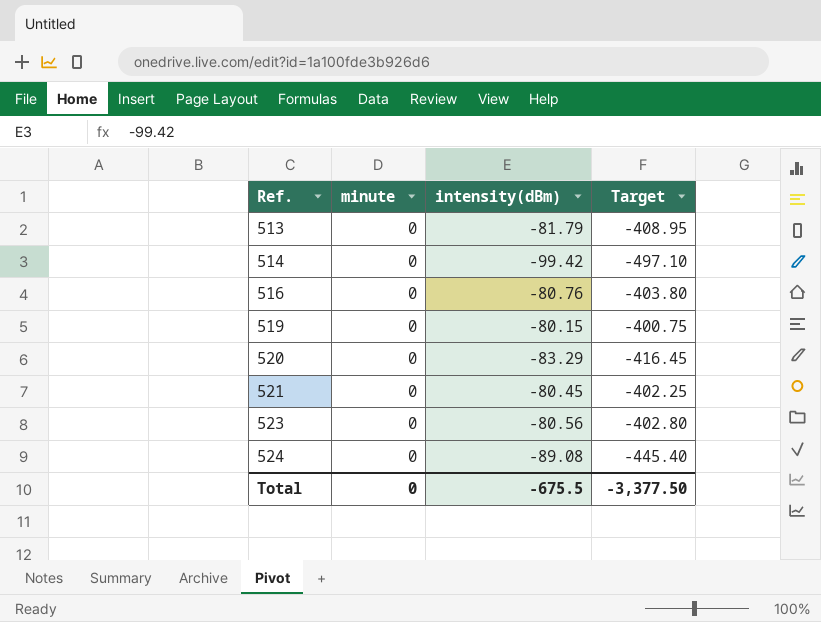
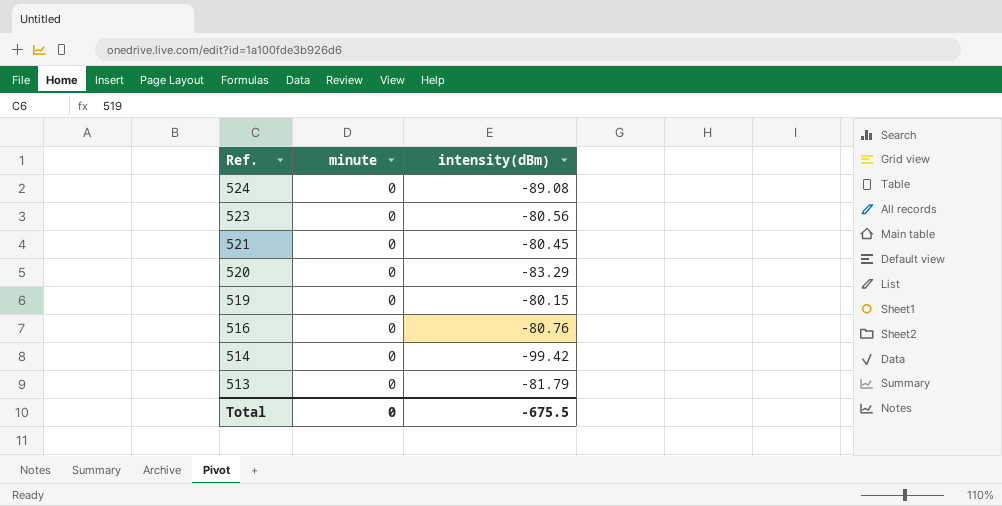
row order: Ref. ascending -> Ref. descending
column Target | formula: [intensity(dBm)] * 5 -> none

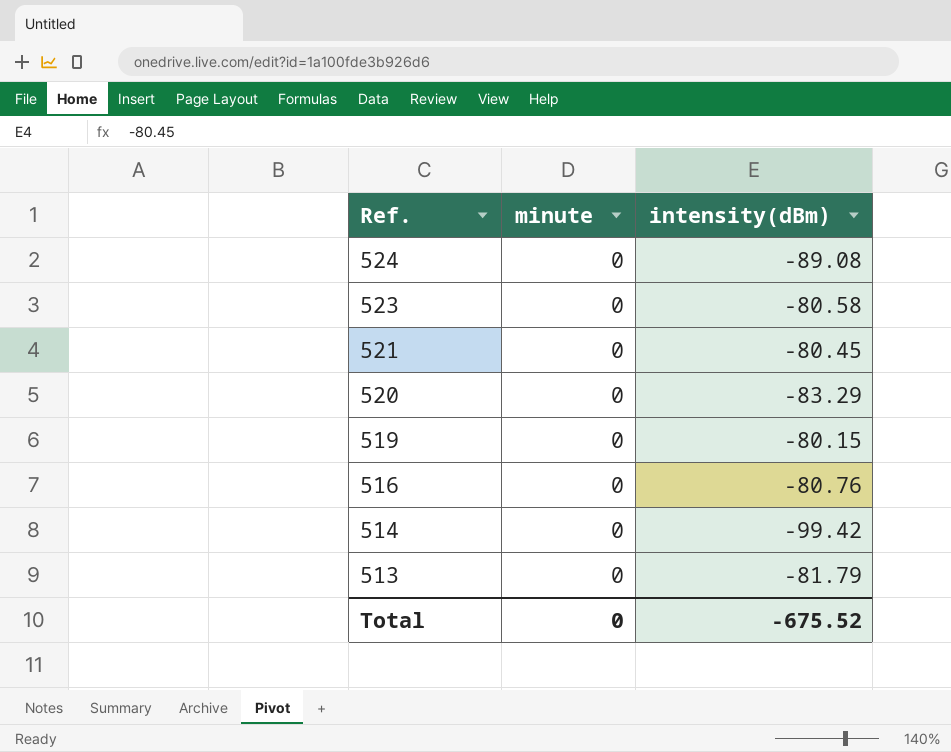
523 | intensity(dBm): -80.56 -> -80.58
Total | intensity(dBm): -675.5 -> -675.52

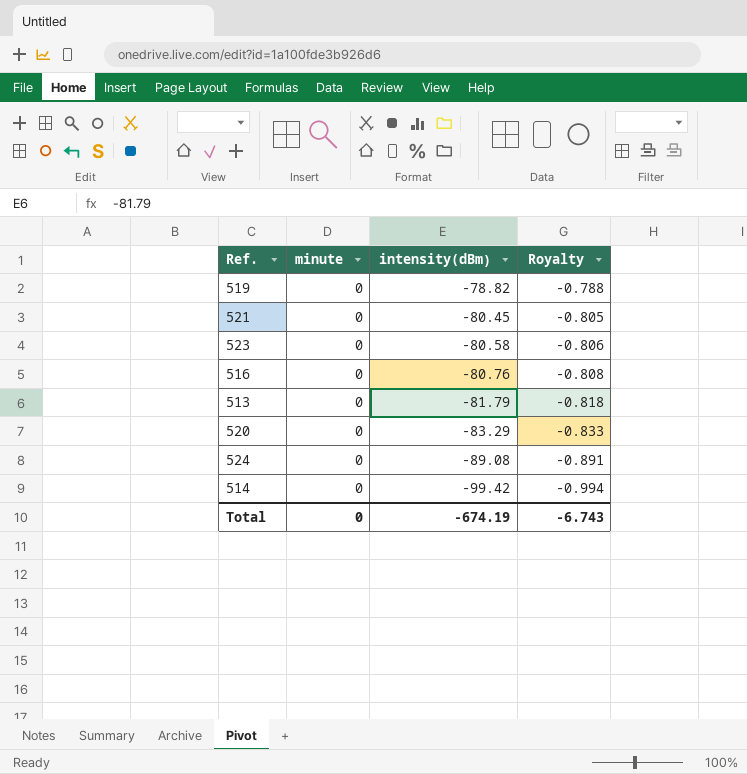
row order: Ref. descending -> intensity(dBm) descending
column Royalty | formula: none -> [intensity(dBm)] * 0.01
519 | intensity(dBm): -80.15 -> -78.82
Total | intensity(dBm): -675.52 -> -674.19

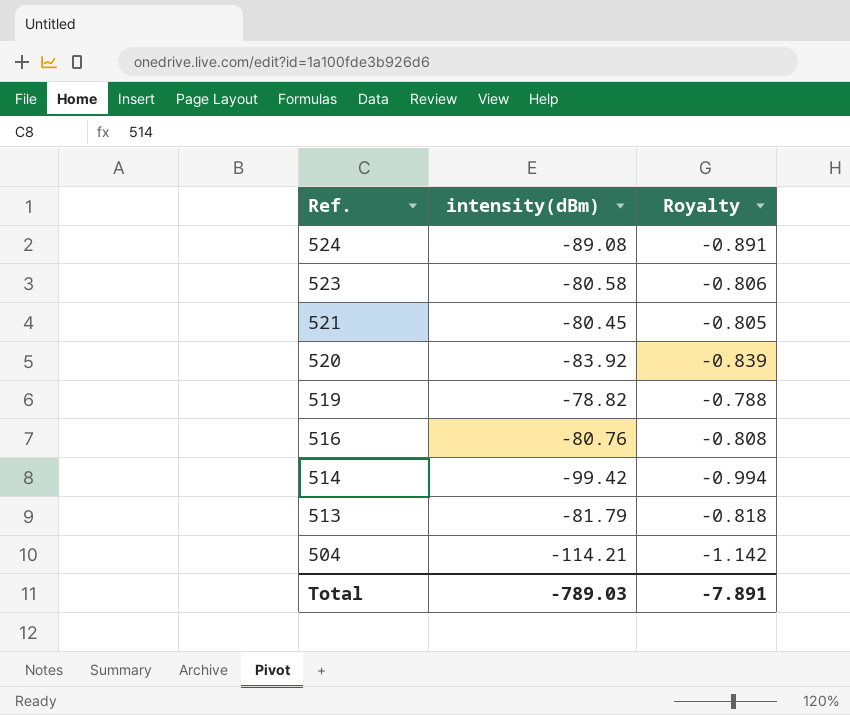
row order: intensity(dBm) descending -> Ref. descending
column minute | position: 2 -> none
520 | intensity(dBm): -83.29 -> -83.92
520 | Royalty: -0.833 -> -0.839
row 504: none -> -114.21 | -1.142
Total | intensity(dBm): -674.19 -> -789.03
Total | Royalty: -6.743 -> -7.891

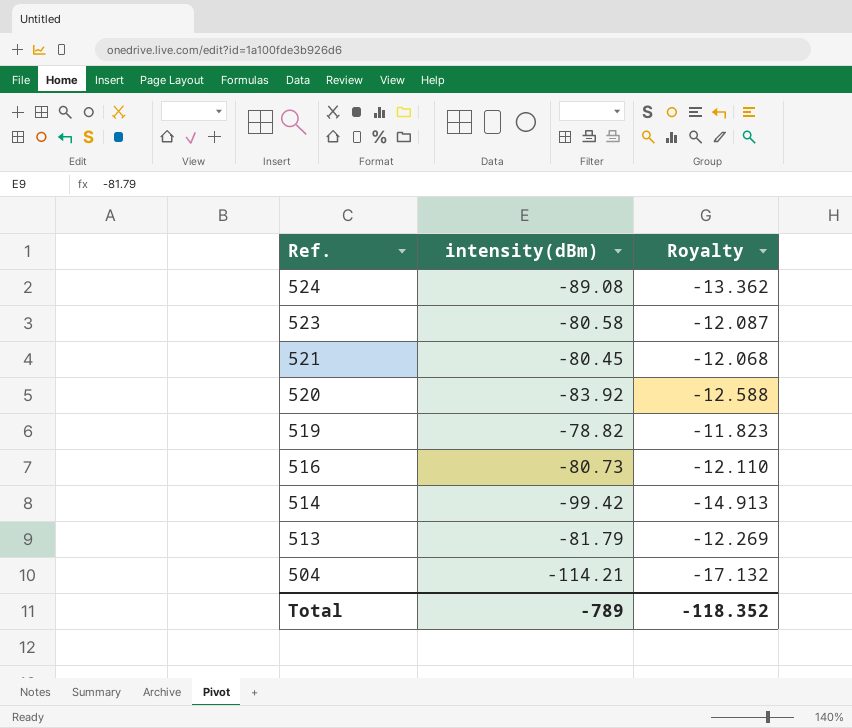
column Royalty | formula: [intensity(dBm)] * 0.01 -> [intensity(dBm)] * 0.15
516 | intensity(dBm): -80.76 -> -80.73
Total | intensity(dBm): -789.03 -> -789
Total | Royalty: -7.891 -> -118.352

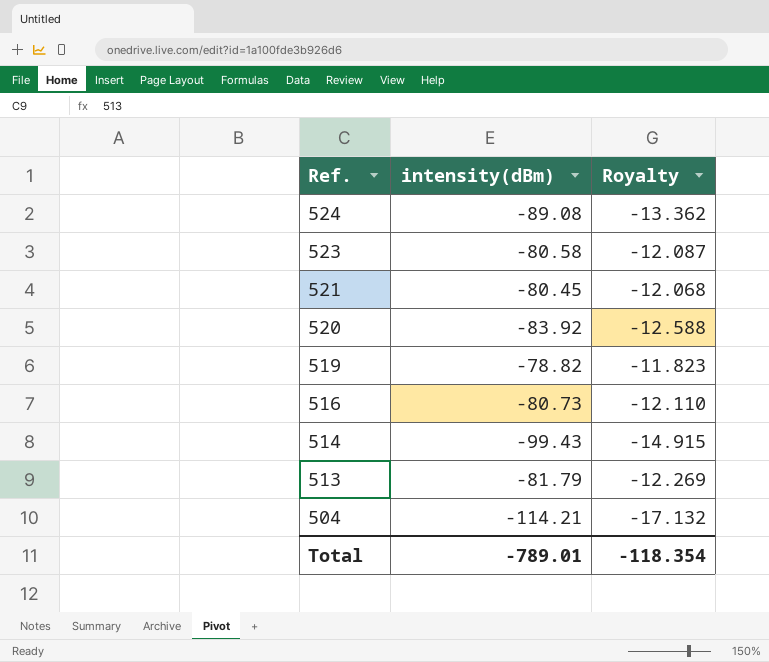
514 | intensity(dBm): -99.42 -> -99.43
514 | Royalty: -14.913 -> -14.915
Total | intensity(dBm): -789 -> -789.01
Total | Royalty: -118.352 -> -118.354

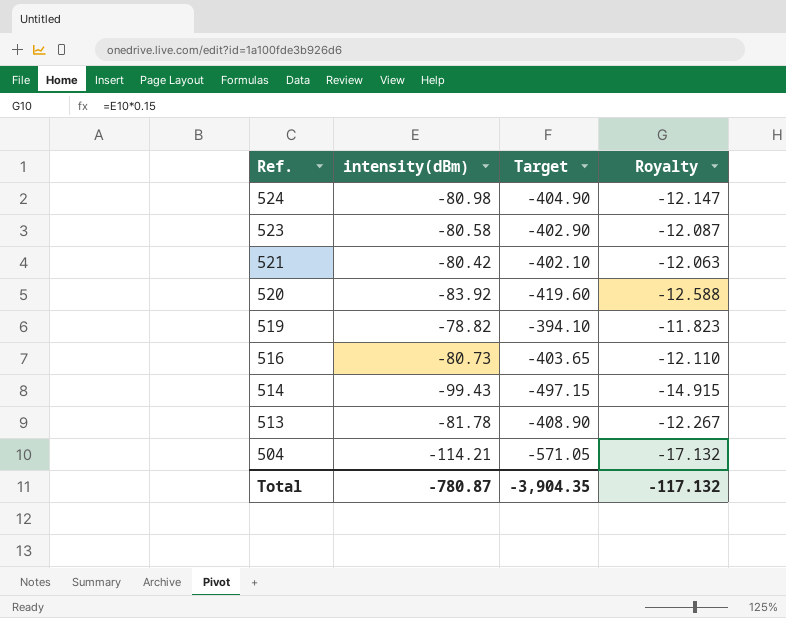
column Target | formula: none -> [intensity(dBm)] * 5
524 | intensity(dBm): -89.08 -> -80.98
524 | Royalty: -13.362 -> -12.147
521 | intensity(dBm): -80.45 -> -80.42
521 | Royalty: -12.068 -> -12.063
513 | intensity(dBm): -81.79 -> -81.78
513 | Royalty: -12.269 -> -12.267
Total | intensity(dBm): -789.01 -> -780.87
Total | Royalty: -118.354 -> -117.132

